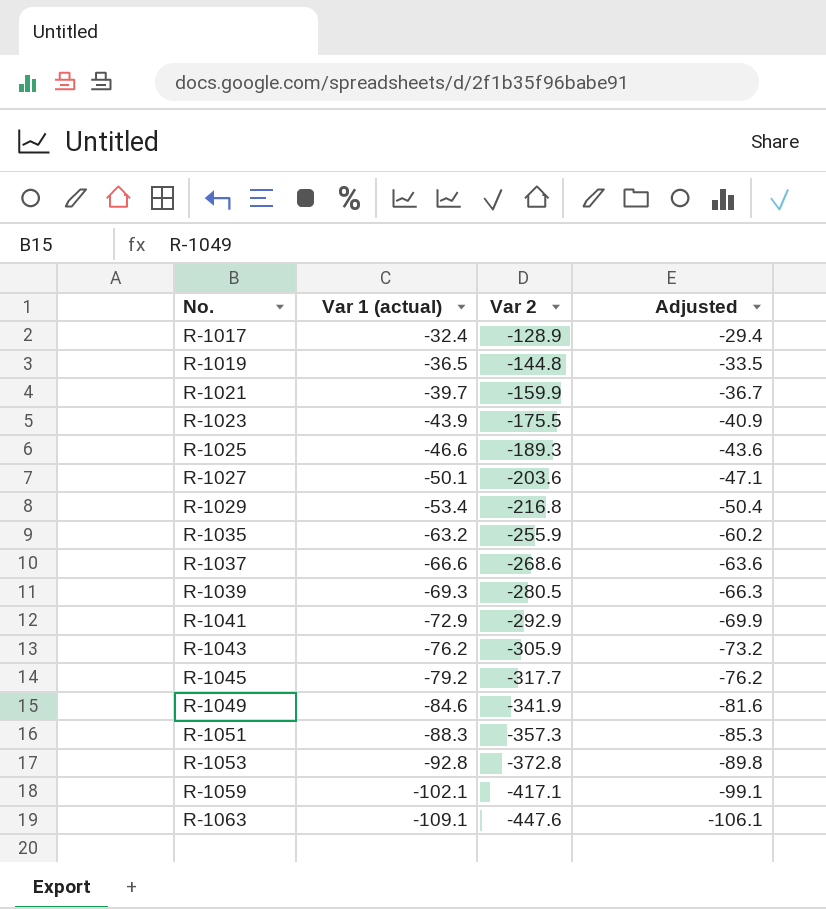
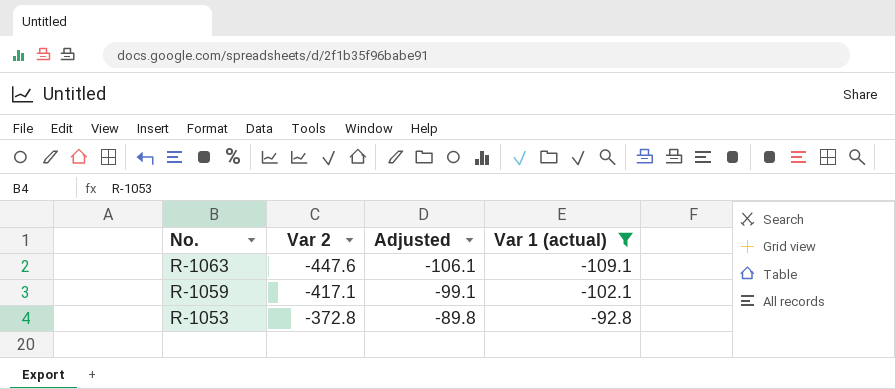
filter: none -> Var 1 (actual) <= -92.8
row order: No. ascending -> No. descending
column Var 1 (actual) | position: 2 -> 4

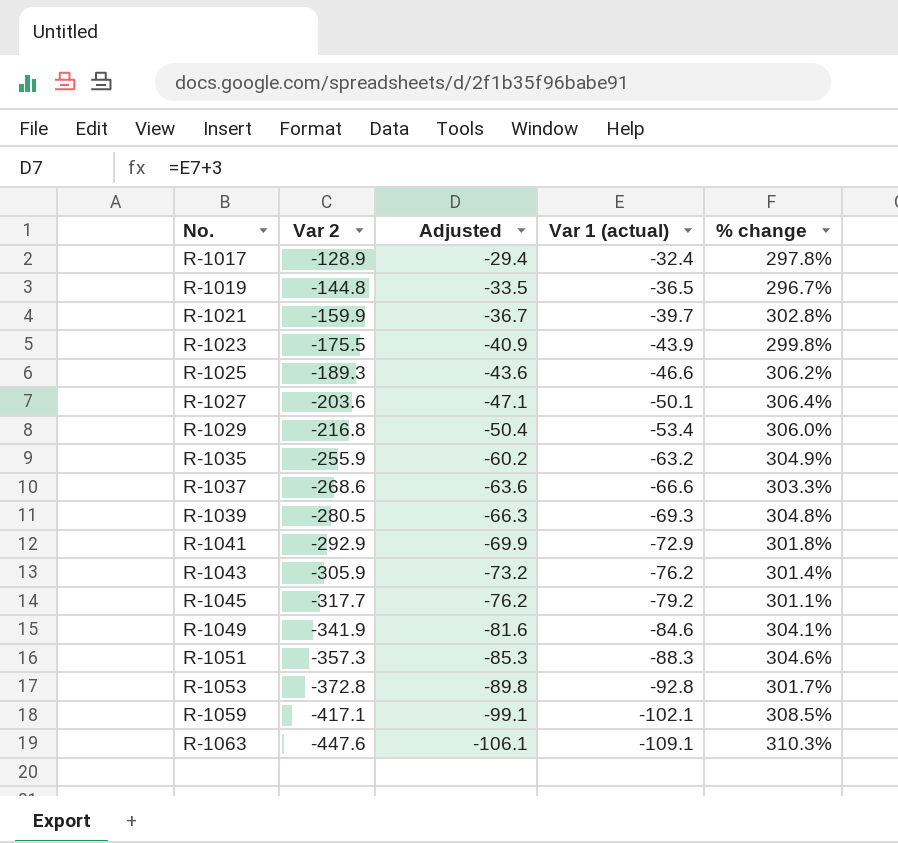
filter: Var 1 (actual) <= -92.8 -> none
row order: No. descending -> No. ascending
column % change | formula: none -> ([Var 2] - [Var 1 (actual)]) / [Var 1 (actual)]

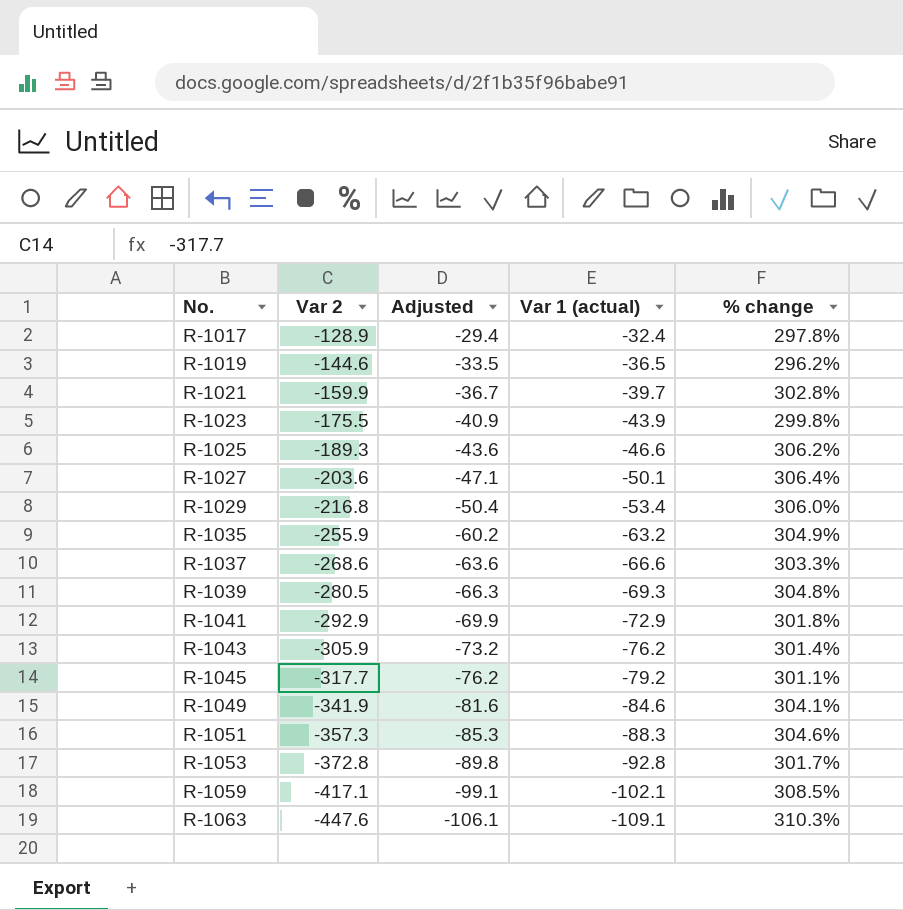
R-1019 | Var 2: -144.8 -> -144.6
R-1019 | % change: 296.7% -> 296.2%

